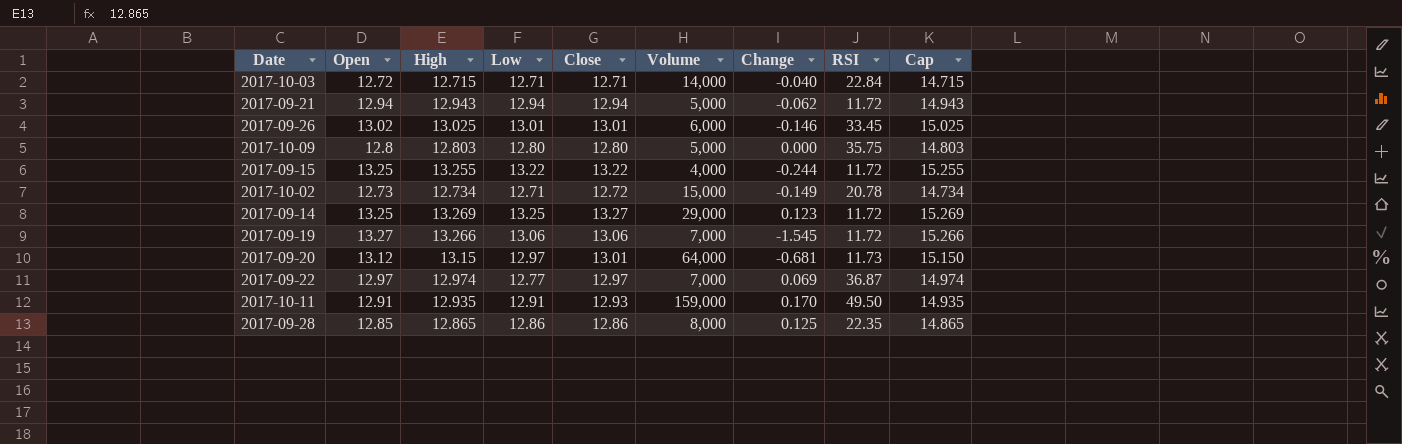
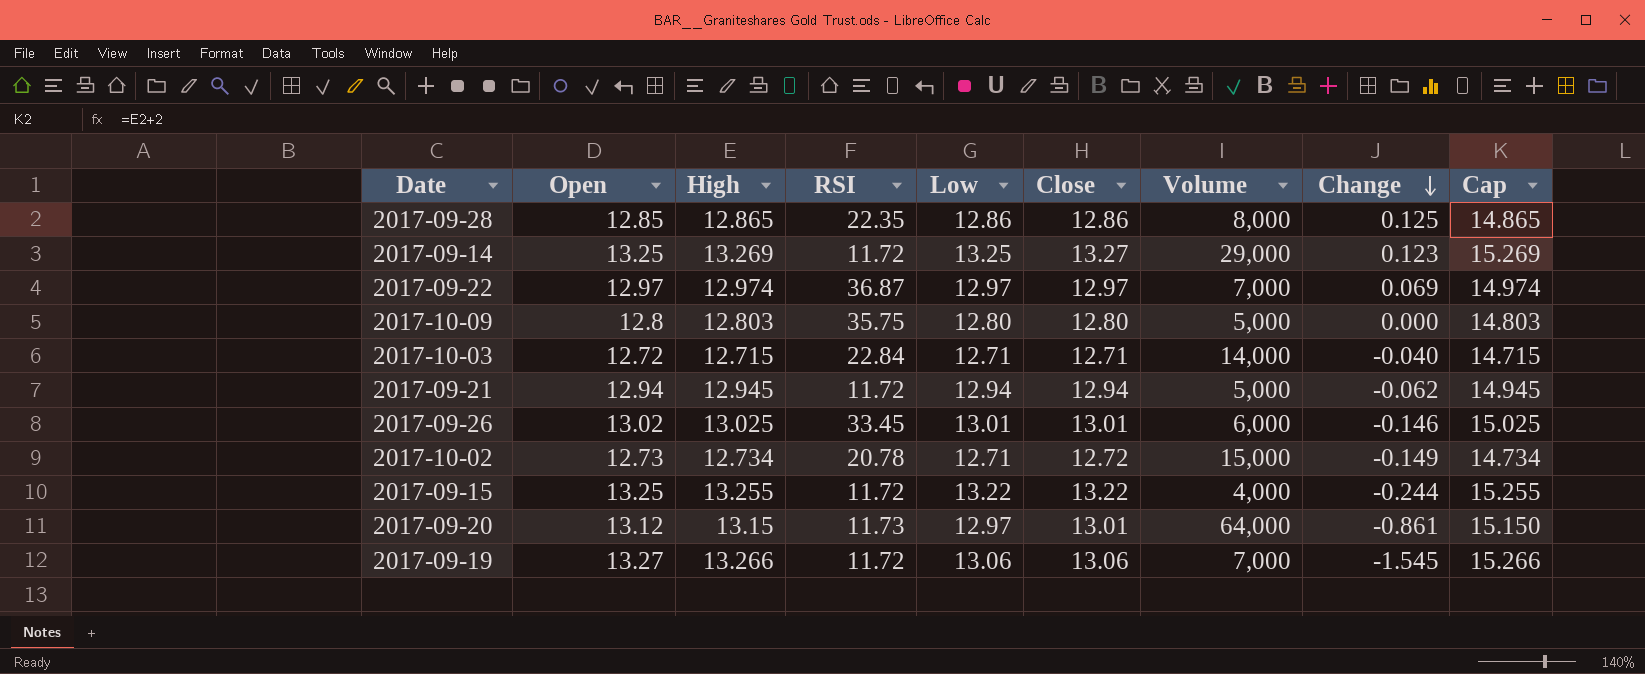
row order: none -> Change descending
column RSI | position: 8 -> 4
row 2017-10-11: 12.91 | 12.935 | 12.91 | 12.93 | 159,000 | 0.170 | 49.50 | 14.935 -> none
2017-09-22 | Low: 12.77 -> 12.97
2017-09-21 | High: 12.943 -> 12.945
2017-09-21 | Cap: 14.943 -> 14.945
2017-09-20 | Change: -0.681 -> -0.861

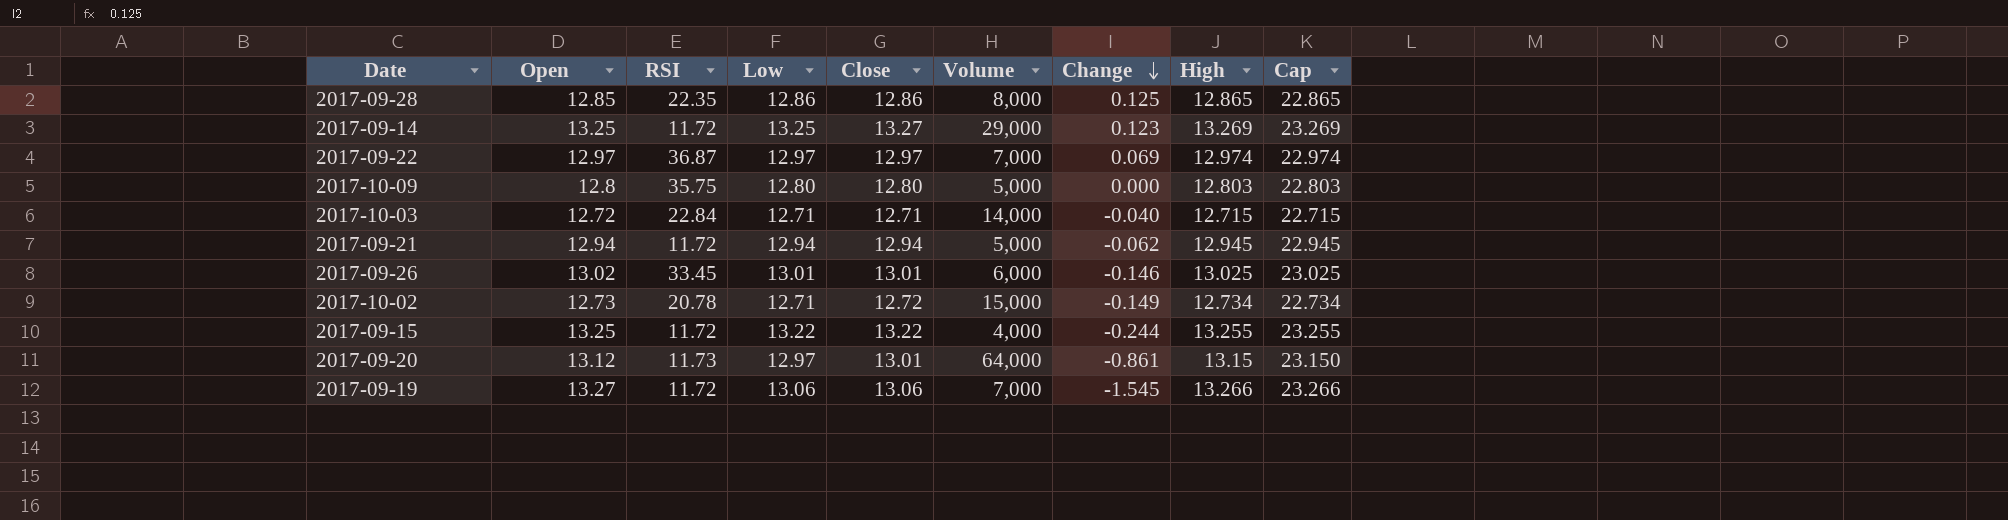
column High | position: 3 -> 8
column Cap | formula: [High] + 2 -> [High] + 10

